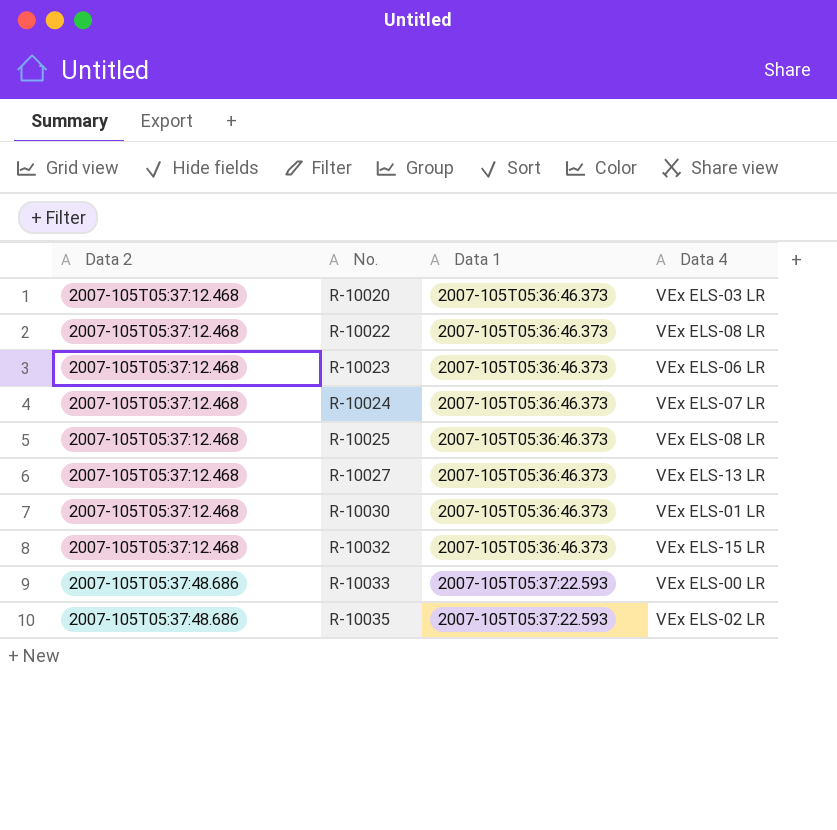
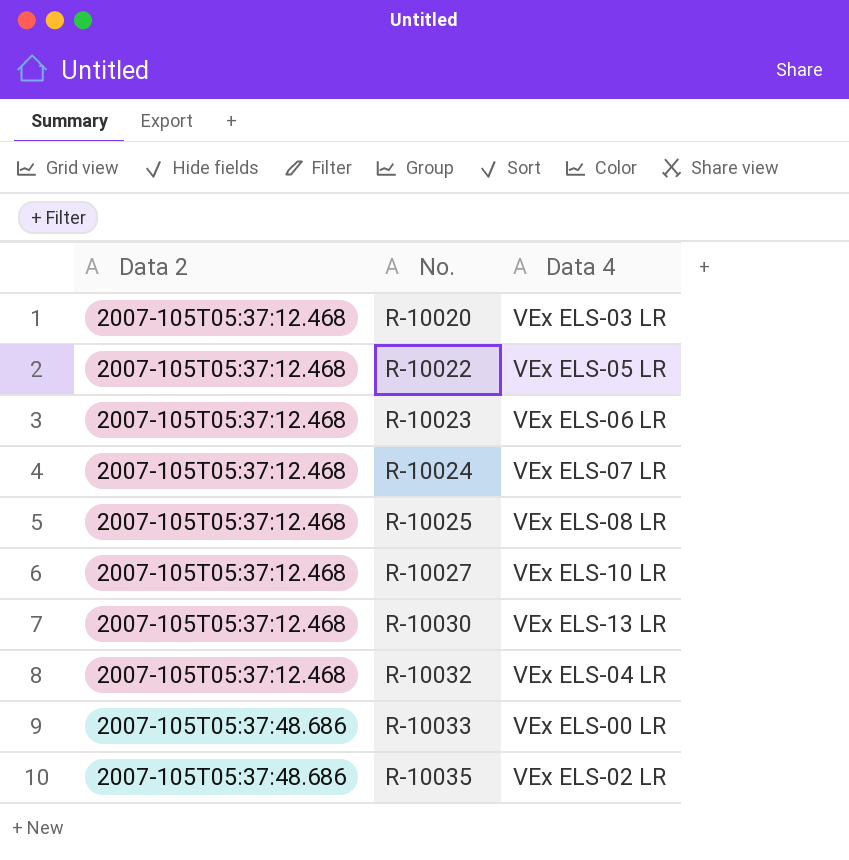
column Data 1 | position: 3 -> none
R-10022 | Data 4: VEx ELS-08 LR -> VEx ELS-05 LR
R-10027 | Data 4: VEx ELS-13 LR -> VEx ELS-10 LR
R-10030 | Data 4: VEx ELS-01 LR -> VEx ELS-13 LR
R-10032 | Data 4: VEx ELS-15 LR -> VEx ELS-04 LR

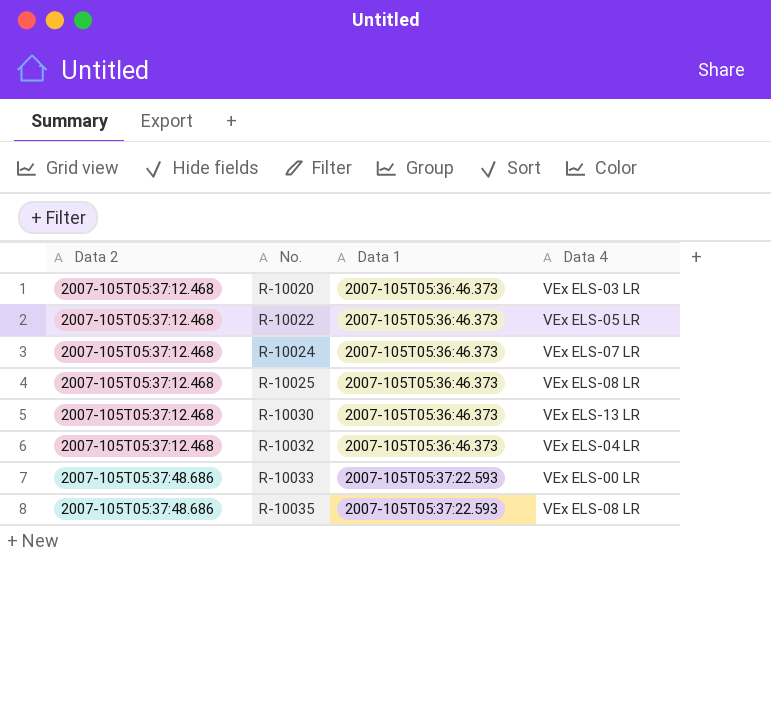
column Data 1 | position: none -> 3
row R-10023: 2007-105T05:37:12.468 | VEx ELS-06 LR -> none
row R-10027: 2007-105T05:37:12.468 | VEx ELS-10 LR -> none
R-10035 | Data 4: VEx ELS-02 LR -> VEx ELS-08 LR

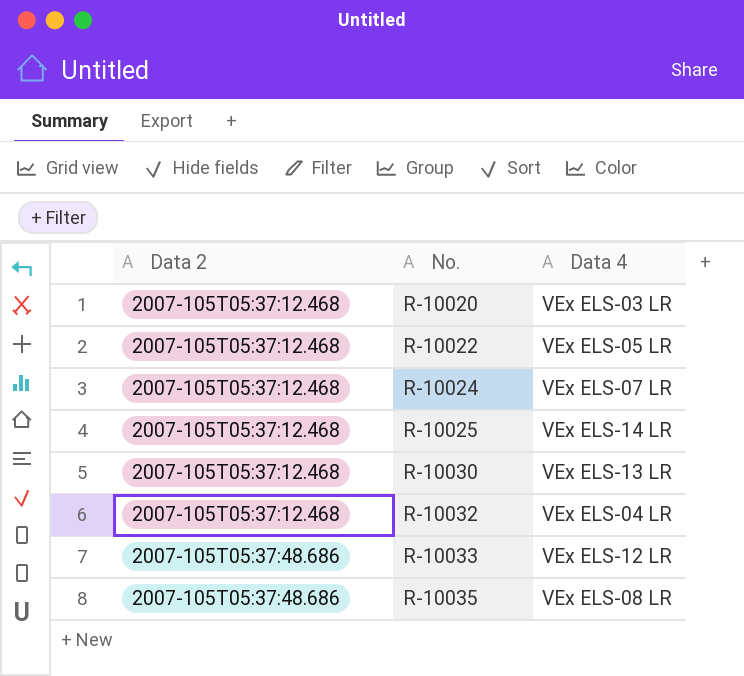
column Data 1 | position: 3 -> none
R-10025 | Data 4: VEx ELS-08 LR -> VEx ELS-14 LR
R-10033 | Data 4: VEx ELS-00 LR -> VEx ELS-12 LR

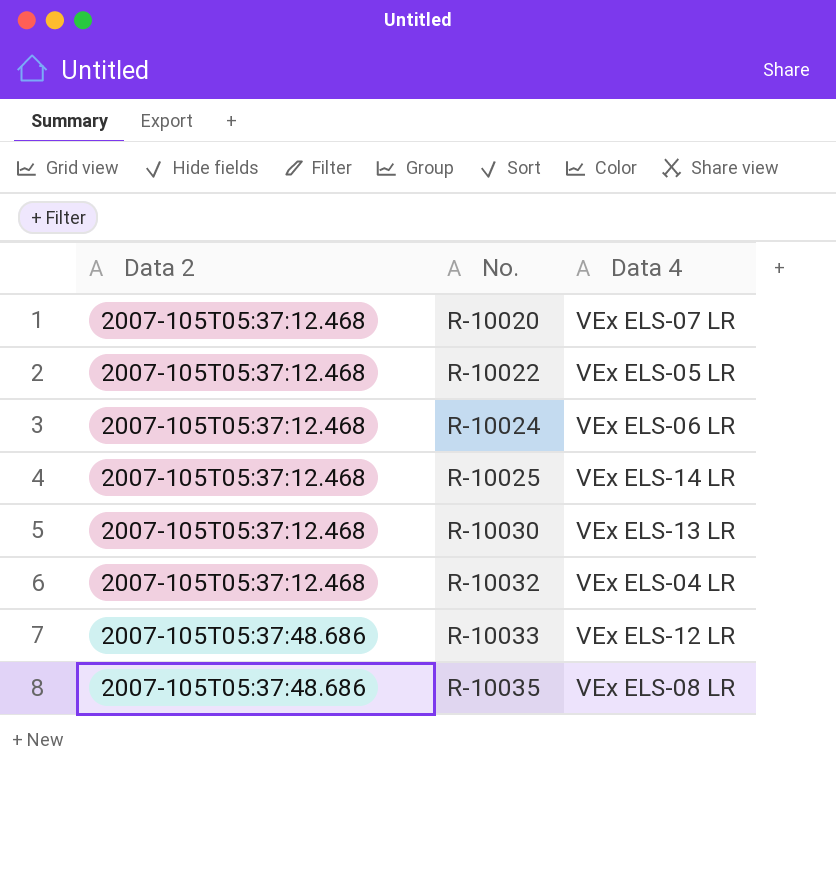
R-10020 | Data 4: VEx ELS-03 LR -> VEx ELS-07 LR
R-10024 | Data 4: VEx ELS-07 LR -> VEx ELS-06 LR

